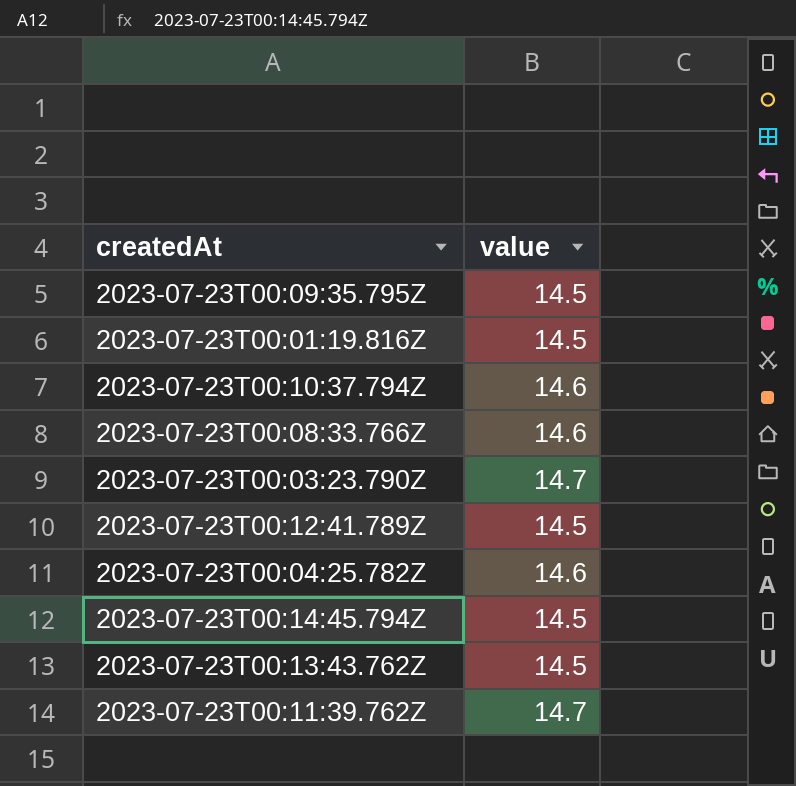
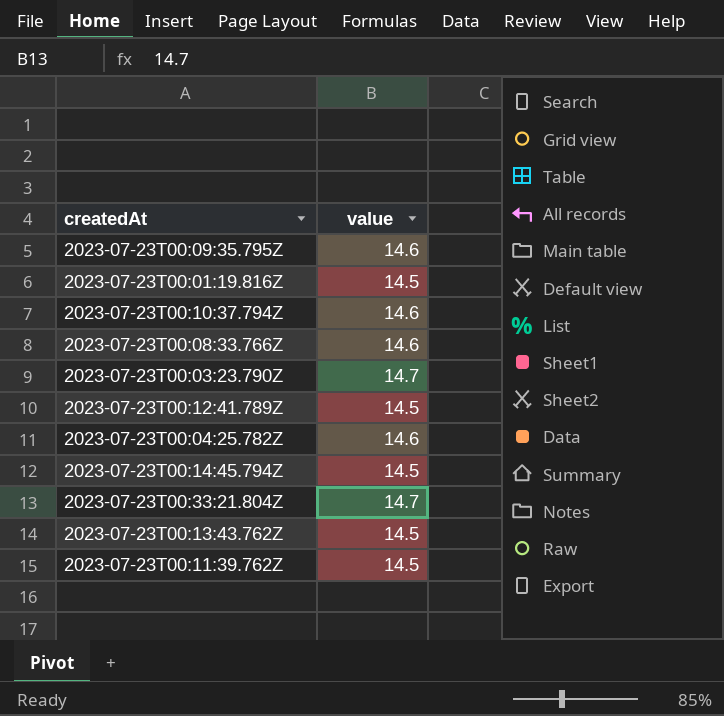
2023-07-23T00:09:35.795Z | value: 14.5 -> 14.6
row 2023-07-23T00:33:21.804Z: none -> 14.7
2023-07-23T00:11:39.762Z | value: 14.7 -> 14.5

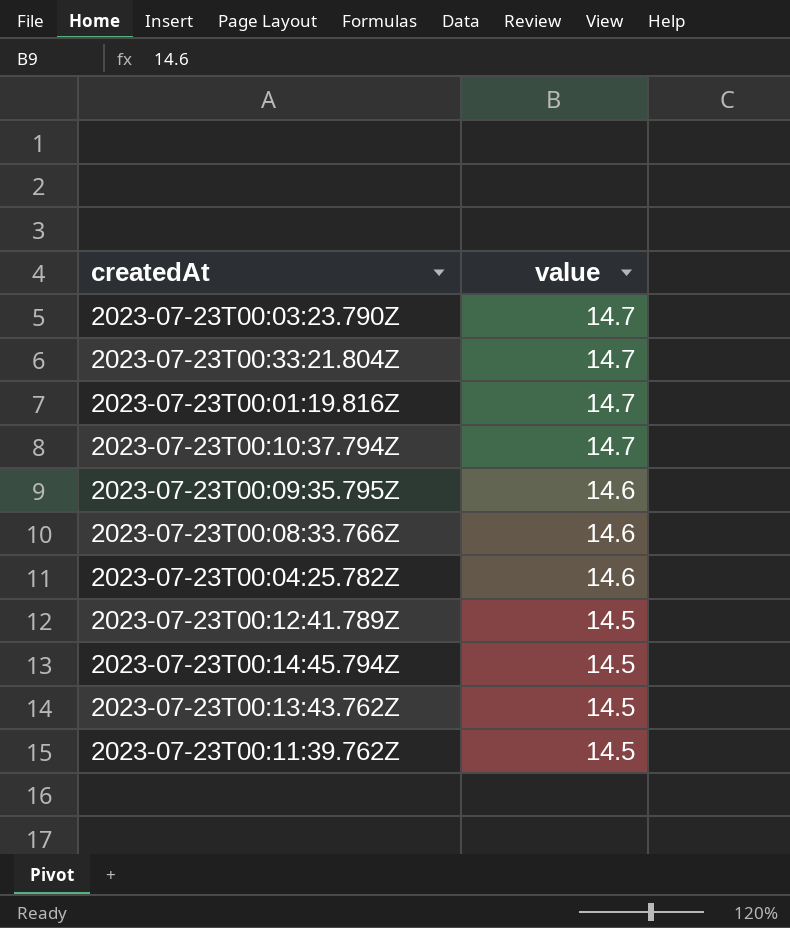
row order: none -> value descending
2023-07-23T00:01:19.816Z | value: 14.5 -> 14.7
2023-07-23T00:10:37.794Z | value: 14.6 -> 14.7

